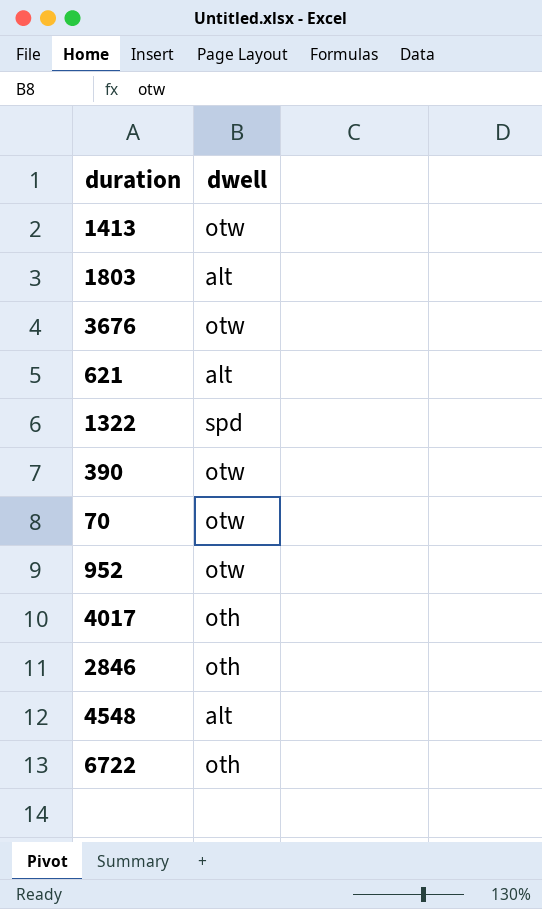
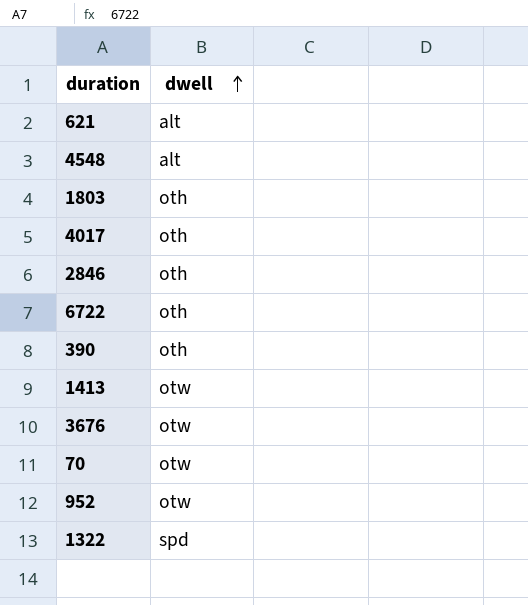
row order: none -> dwell ascending
1803 | dwell: alt -> oth
390 | dwell: otw -> oth

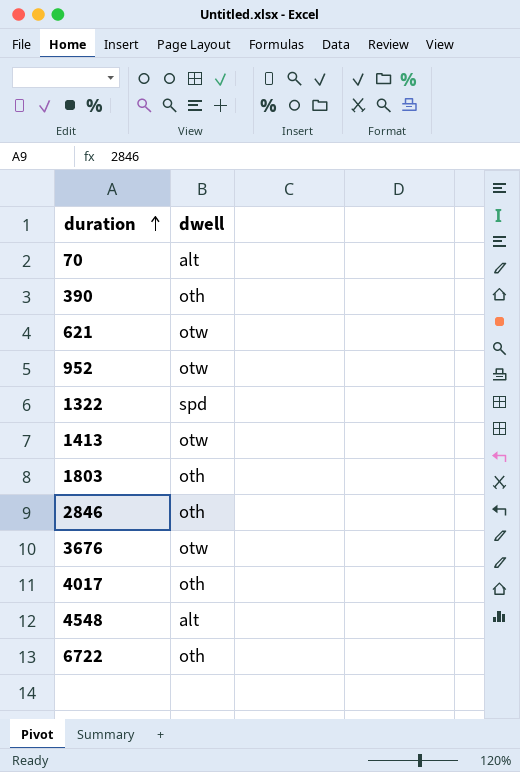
row order: dwell ascending -> duration ascending
70 | dwell: otw -> alt
621 | dwell: alt -> otw

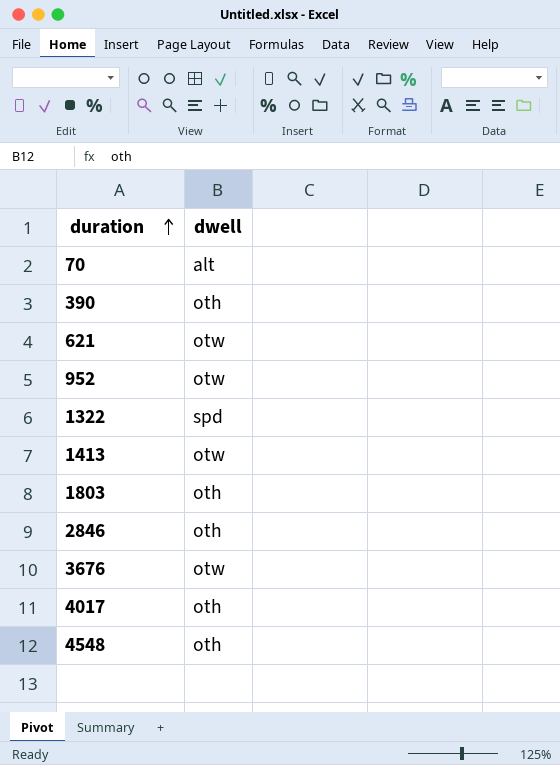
row 6722: oth -> none
4548 | dwell: alt -> oth

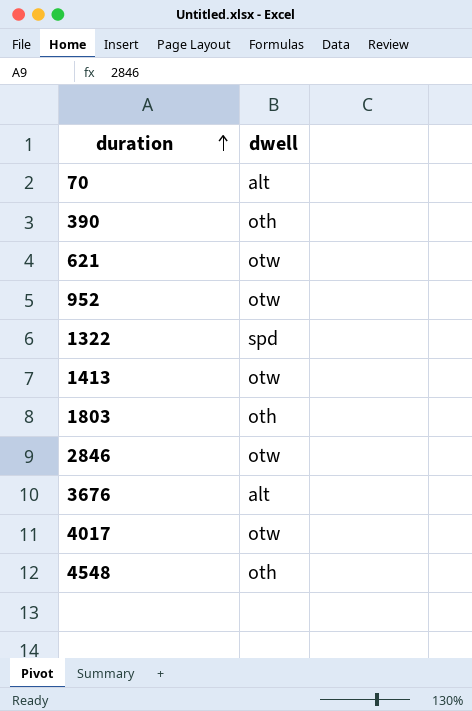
2846 | dwell: oth -> otw
3676 | dwell: otw -> alt
4017 | dwell: oth -> otw

